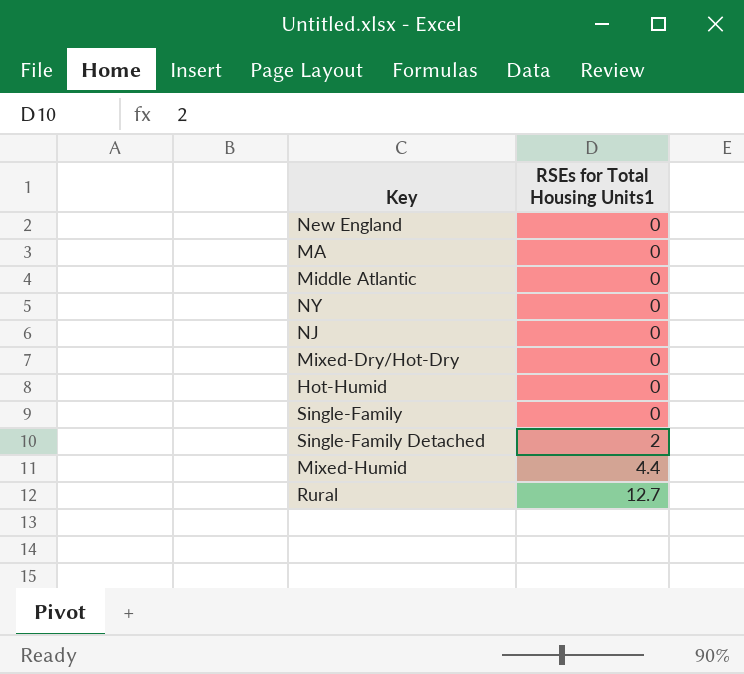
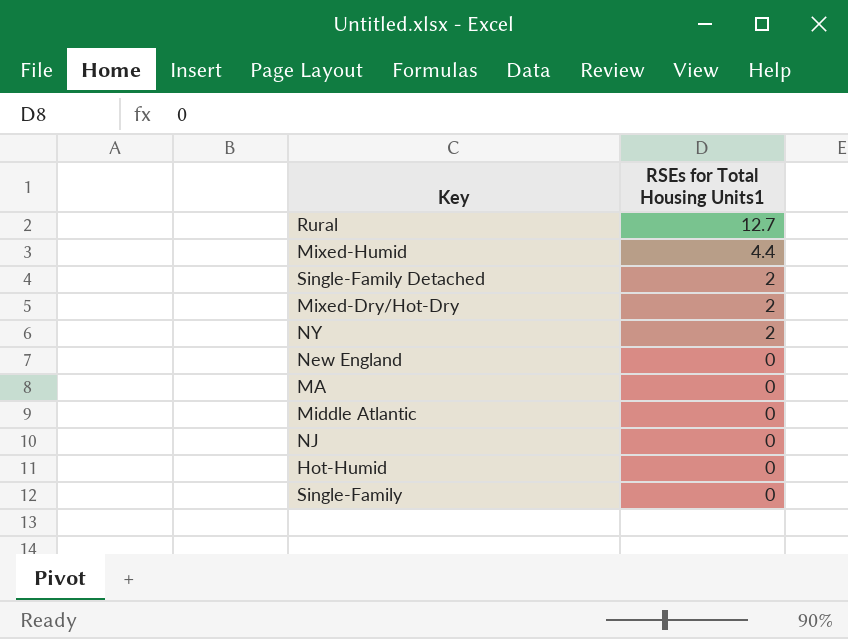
row order: RSEs for Total Housing Units1 ascending -> RSEs for Total Housing Units1 descending
Mixed-Dry/Hot-Dry | RSEs for Total Housing Units1: 0 -> 2
NY | RSEs for Total Housing Units1: 0 -> 2

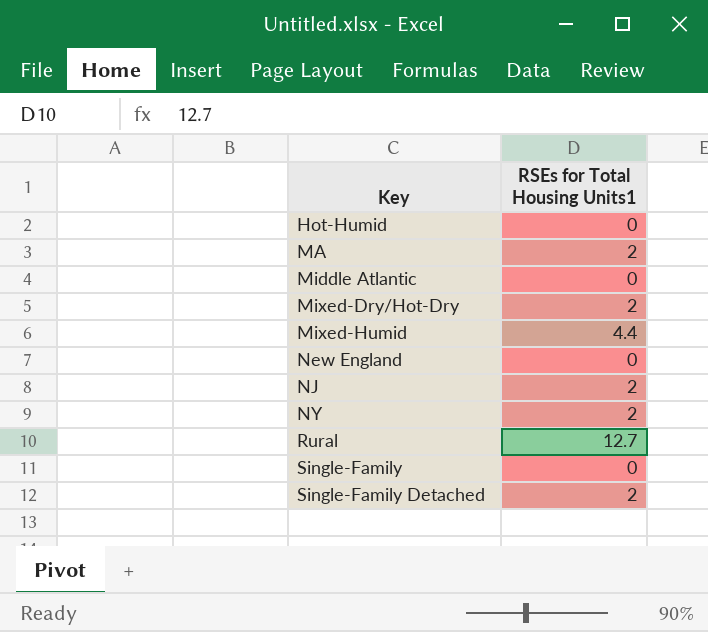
row order: RSEs for Total Housing Units1 descending -> Key ascending
MA | RSEs for Total Housing Units1: 0 -> 2
NJ | RSEs for Total Housing Units1: 0 -> 2

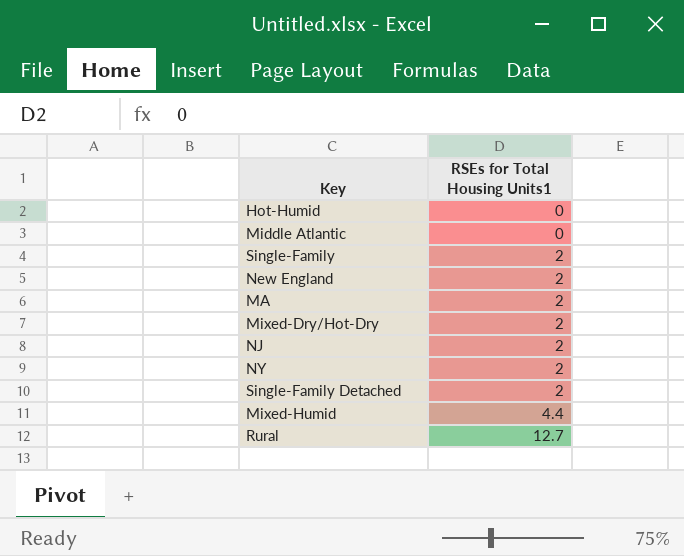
row order: Key ascending -> RSEs for Total Housing Units1 ascending
Single-Family | RSEs for Total Housing Units1: 0 -> 2
New England | RSEs for Total Housing Units1: 0 -> 2

